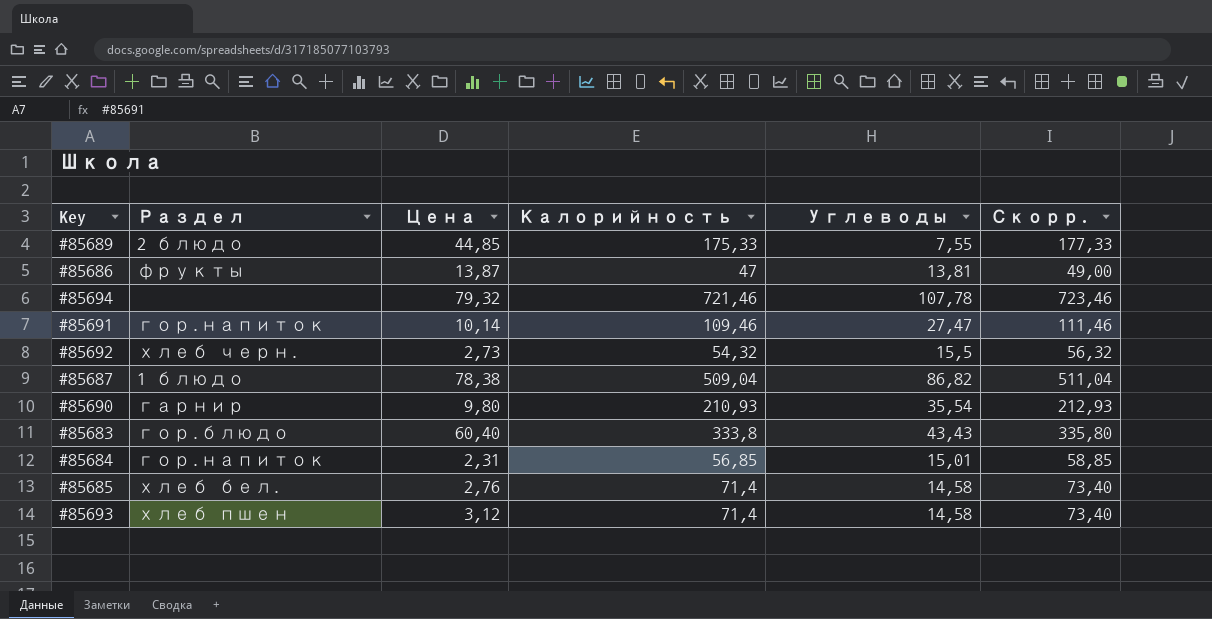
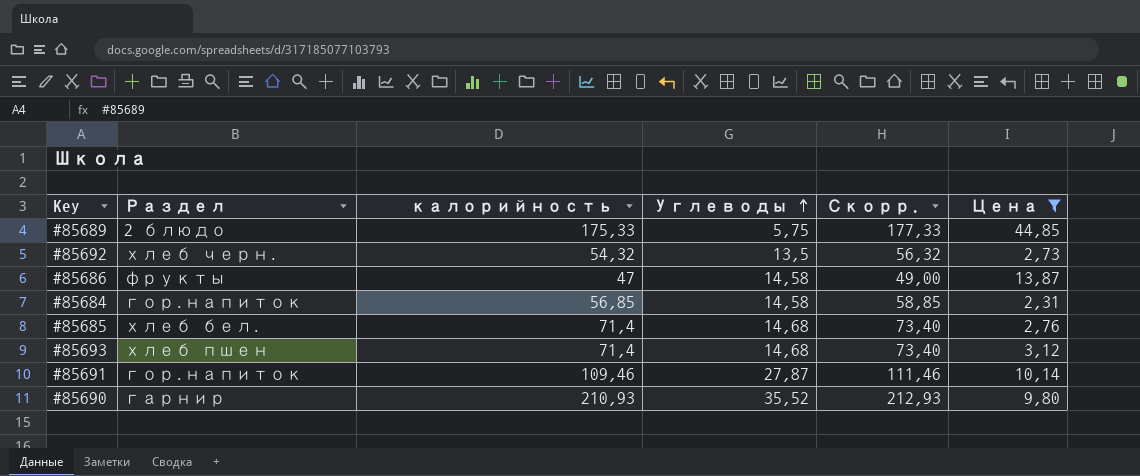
filter: none -> Цена <= 44,85
row order: none -> Углеводы ascending
column name: Калорийность -> калорийность
column Цена | position: 3 -> 6
#85689 | Углеводы: 7,55 -> 5,75
#85692 | Углеводы: 15,5 -> 13,5
#85686 | Углеводы: 13,81 -> 14,58
#85684 | Углеводы: 15,01 -> 14,58
#85685 | Углеводы: 14,58 -> 14,68
#85693 | Углеводы: 14,58 -> 14,68
#85691 | Углеводы: 27,47 -> 27,87
#85690 | Углеводы: 35,54 -> 35,52

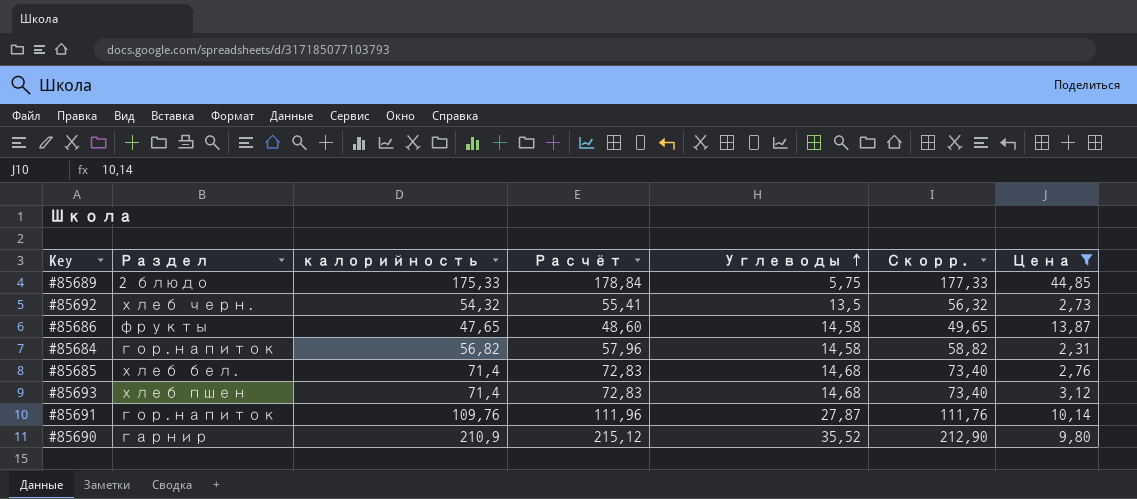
column Расчёт | formula: none -> [калорийность] * 1,02
#85686 | калорийность: 47 -> 47,65
#85686 | Скорр.: 49,00 -> 49,65
#85684 | калорийность: 56,85 -> 56,82
#85684 | Скорр.: 58,85 -> 58,82
#85691 | калорийность: 109,46 -> 109,76
#85691 | Скорр.: 111,46 -> 111,76
#85690 | калорийность: 210,93 -> 210,9
#85690 | Скорр.: 212,93 -> 212,90

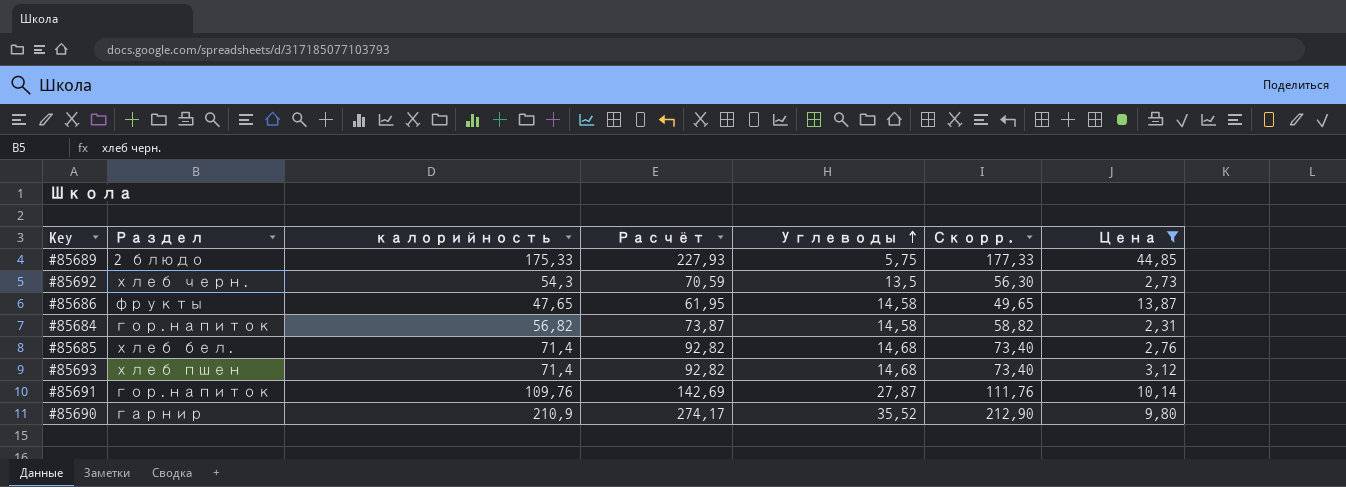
column Расчёт | formula: [калорийность] * 1,02 -> [калорийность] * 1,3
#85692 | калорийность: 54,32 -> 54,3
#85692 | Скорр.: 56,32 -> 56,30

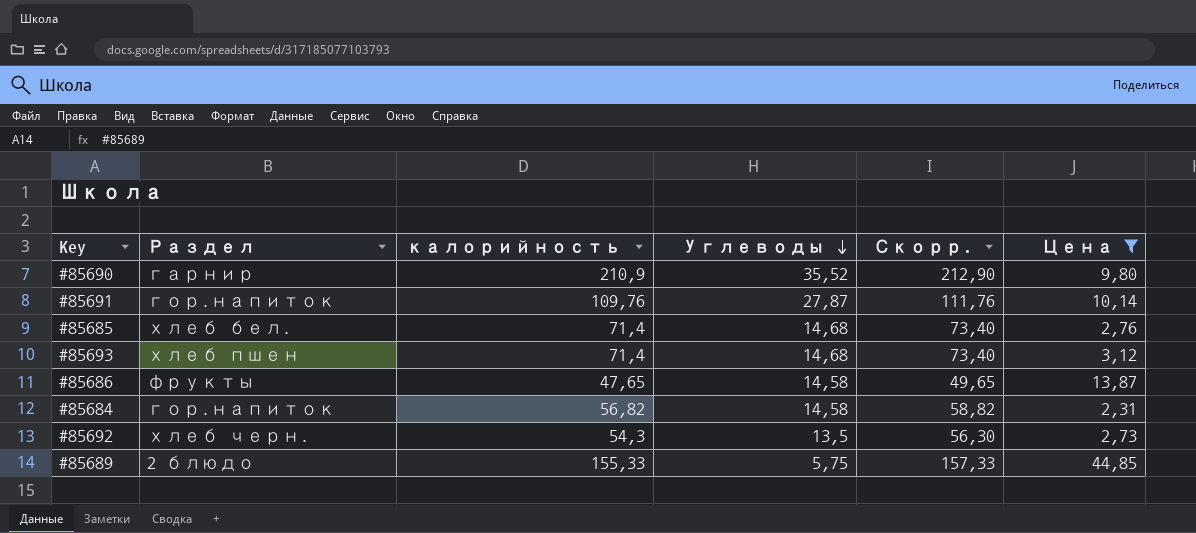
row order: Углеводы ascending -> Углеводы descending
column Расчёт | formula: [калорийность] * 1,3 -> none
#85689 | калорийность: 175,33 -> 155,33
#85689 | Скорр.: 177,33 -> 157,33

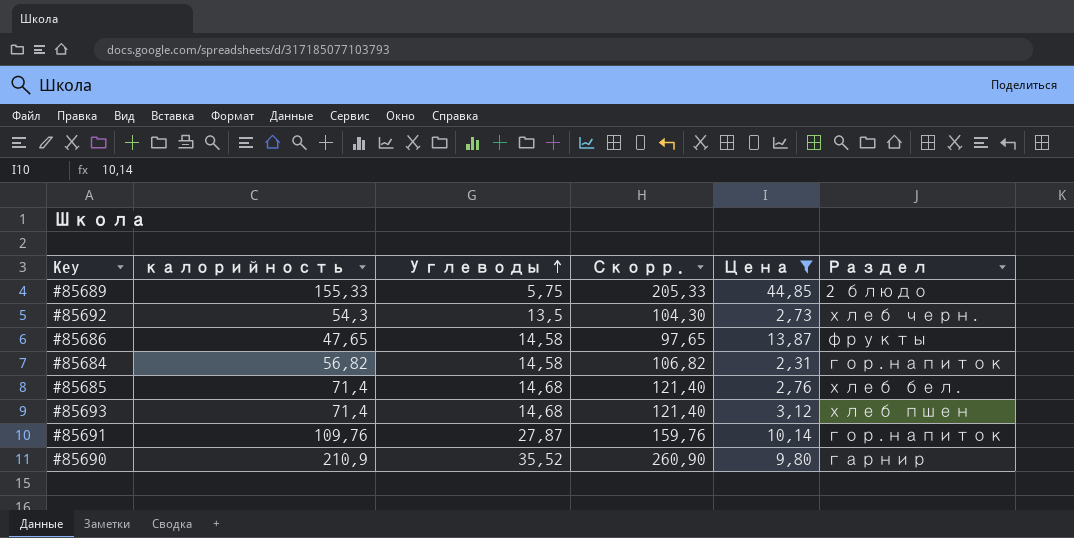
row order: Углеводы descending -> Углеводы ascending
column Скорр. | formula: [калорийность] + 2 -> [калорийность] + 50
column Раздел | position: 2 -> 6

